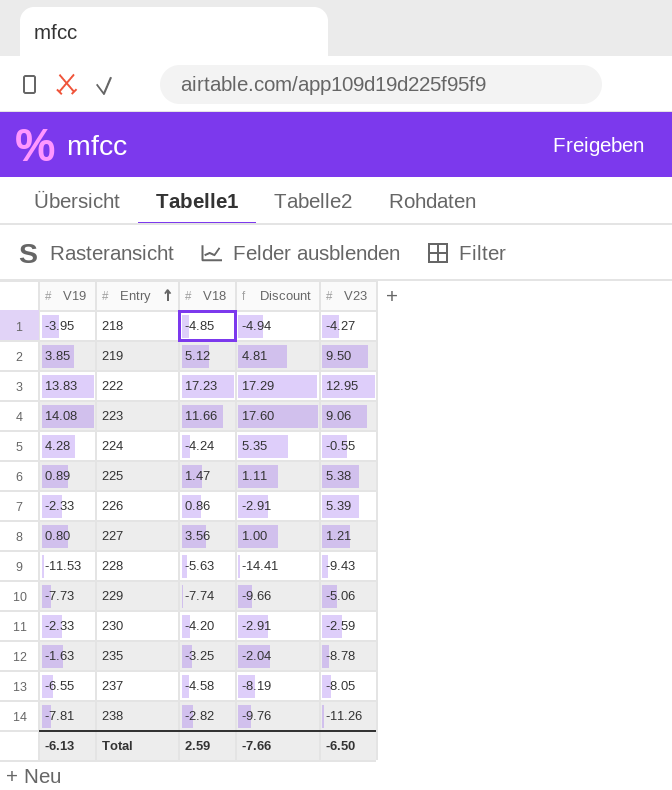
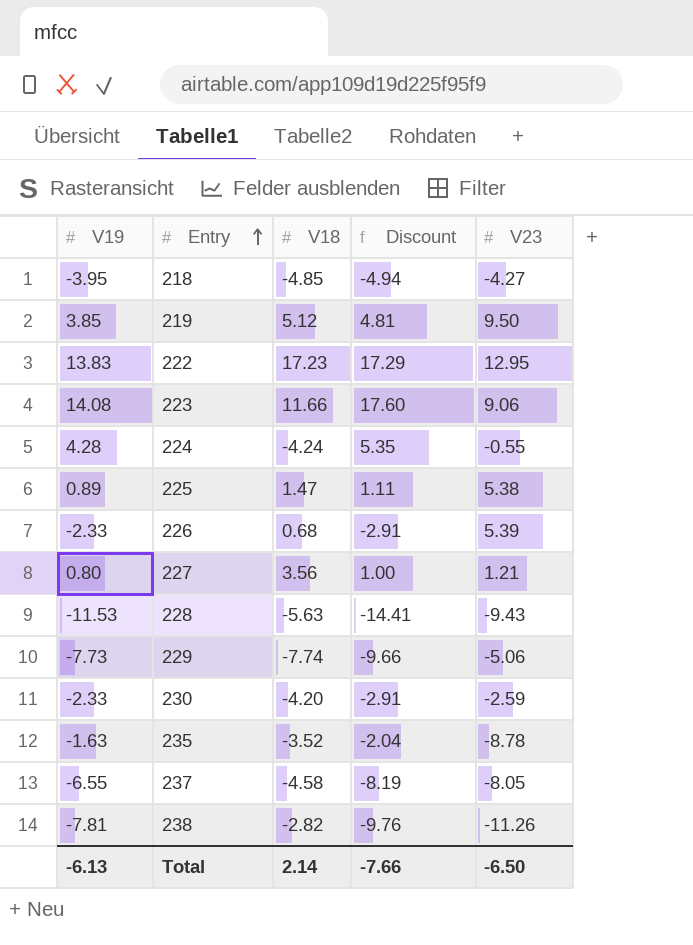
226 | V18: 0.86 -> 0.68
235 | V18: -3.25 -> -3.52
Total | V18: 2.59 -> 2.14

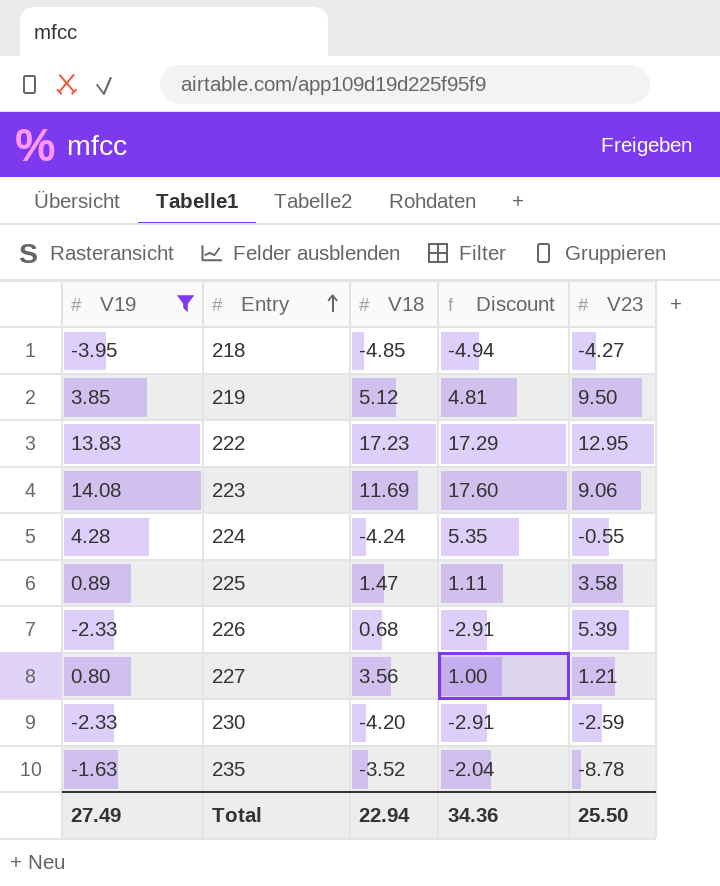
filter: none -> V19 >= -3.95
223 | V18: 11.66 -> 11.69
225 | V23: 5.38 -> 3.58
Total | V19: -6.13 -> 27.49
Total | V18: 2.14 -> 22.94
Total | Discount: -7.66 -> 34.36
Total | V23: -6.50 -> 25.50

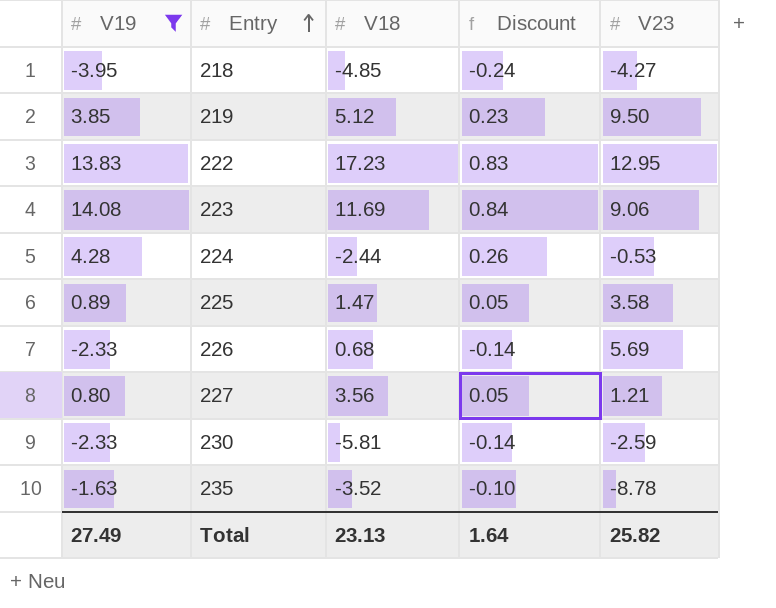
column Discount | formula: [V19] * 1.25 -> [V19] * 0.06
224 | V18: -4.24 -> -2.44
224 | V23: -0.55 -> -0.53
226 | V23: 5.39 -> 5.69
230 | V18: -4.20 -> -5.81
Total | V18: 22.94 -> 23.13
Total | Discount: 34.36 -> 1.64
Total | V23: 25.50 -> 25.82

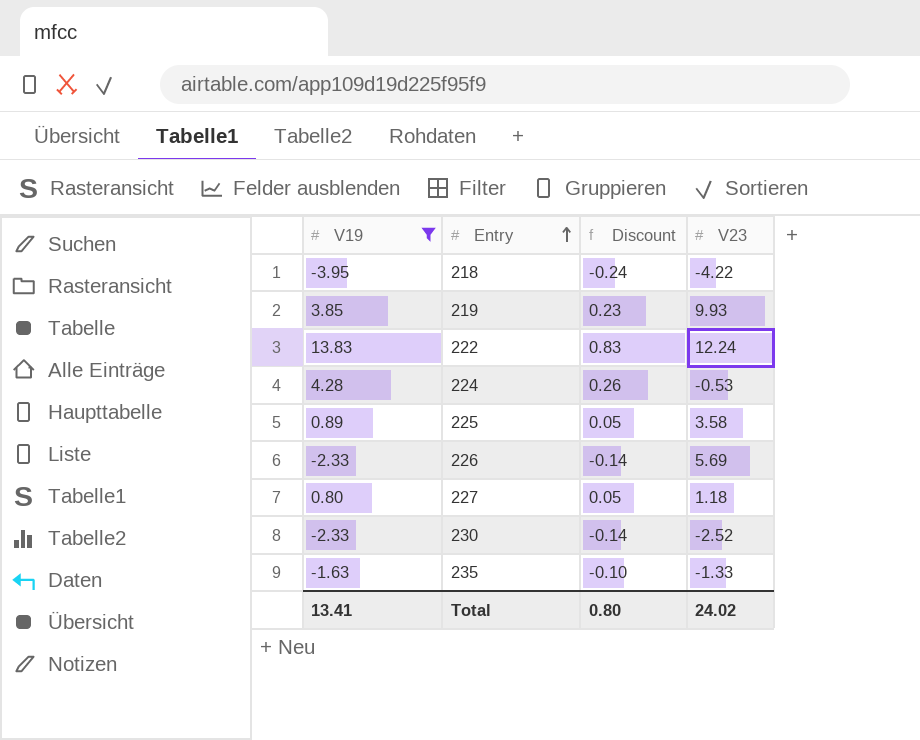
column V18 | position: 3 -> none
row 223: 14.08 | 11.69 | 0.84 | 9.06 -> none
218 | V23: -4.27 -> -4.22
219 | V23: 9.50 -> 9.93
222 | V23: 12.95 -> 12.24
227 | V23: 1.21 -> 1.18
230 | V23: -2.59 -> -2.52
235 | V23: -8.78 -> -1.33
Total | V19: 27.49 -> 13.41
Total | Discount: 1.64 -> 0.80
Total | V23: 25.82 -> 24.02

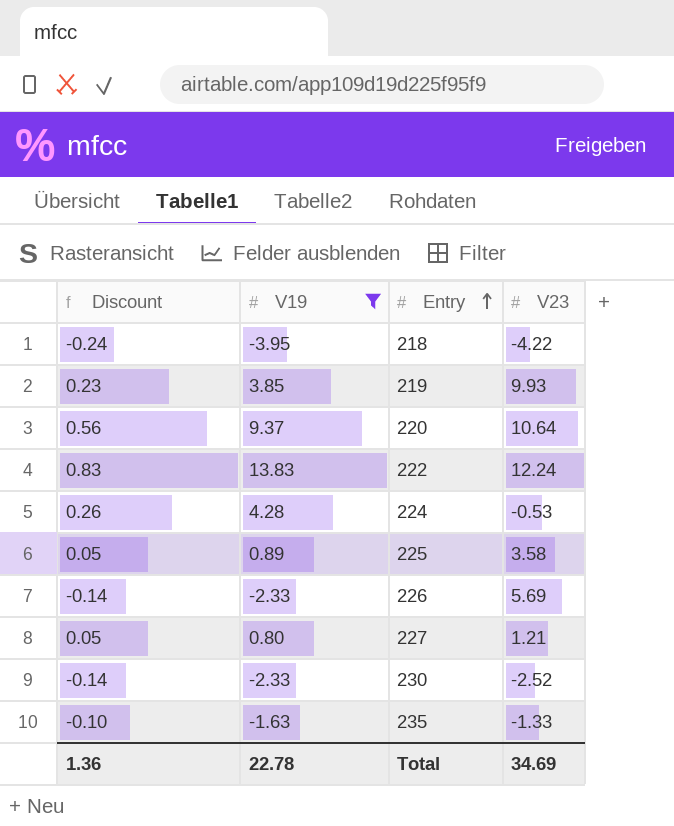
column Discount | position: 3 -> 1
row 220: none -> 0.56 | 9.37 | 10.64
227 | V23: 1.18 -> 1.21
Total | Discount: 0.80 -> 1.36
Total | V19: 13.41 -> 22.78
Total | V23: 24.02 -> 34.69

